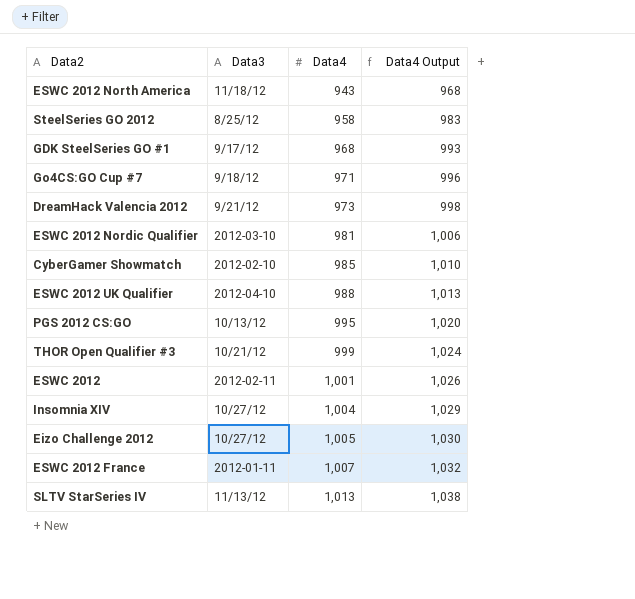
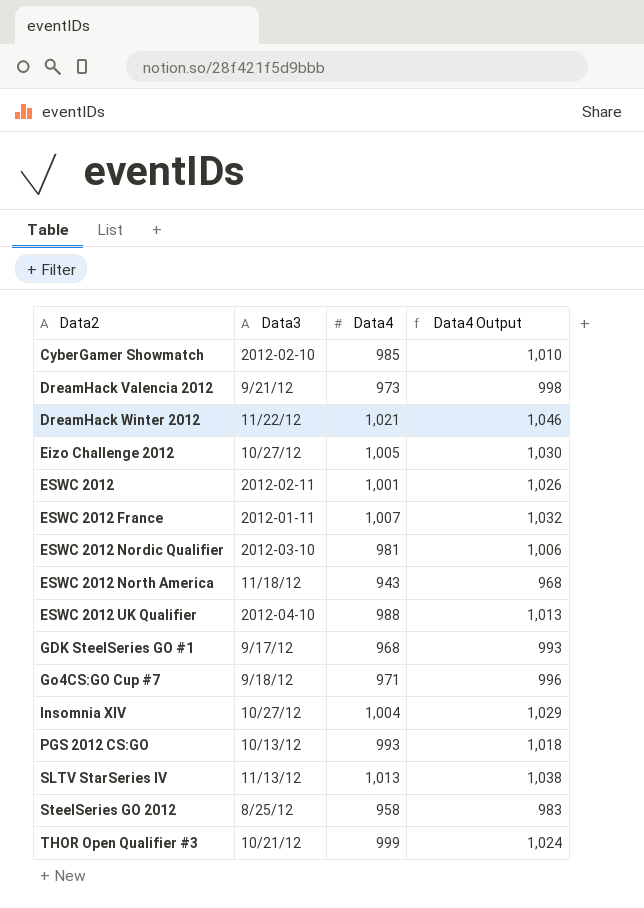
row order: Data4 ascending -> Data2 ascending
row DreamHack Winter 2012: none -> 11/22/12 | 1,021 | 1,046
PGS 2012 CS:GO | Data4: 995 -> 993
PGS 2012 CS:GO | Data4 Output: 1,020 -> 1,018

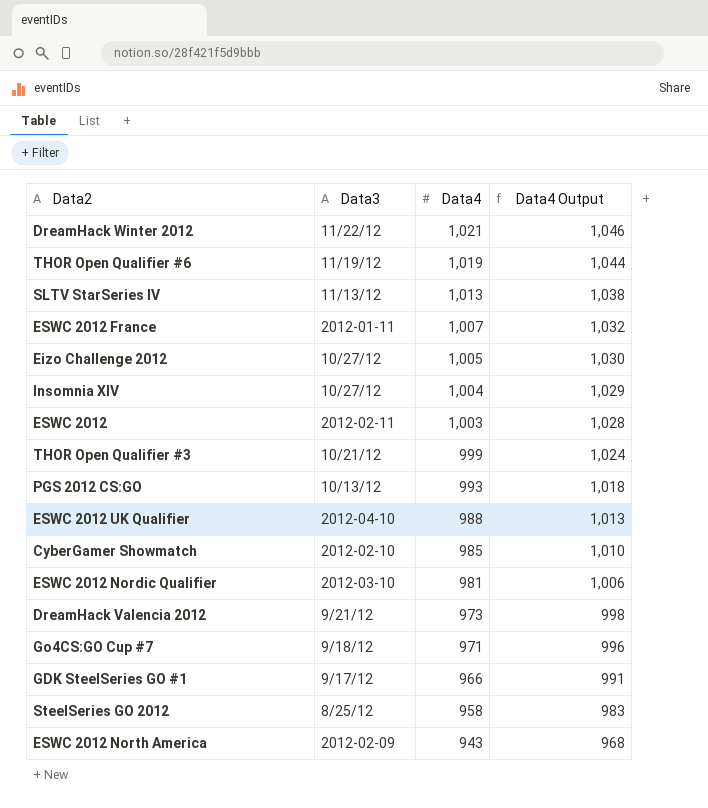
row order: Data2 ascending -> Data4 descending
row THOR Open Qualifier #6: none -> 11/19/12 | 1,019 | 1,044
ESWC 2012 | Data4: 1,001 -> 1,003
ESWC 2012 | Data4 Output: 1,026 -> 1,028
GDK SteelSeries GO #1 | Data4: 968 -> 966
GDK SteelSeries GO #1 | Data4 Output: 993 -> 991
ESWC 2012 North America | Data3: 11/18/12 -> 2012-02-09

